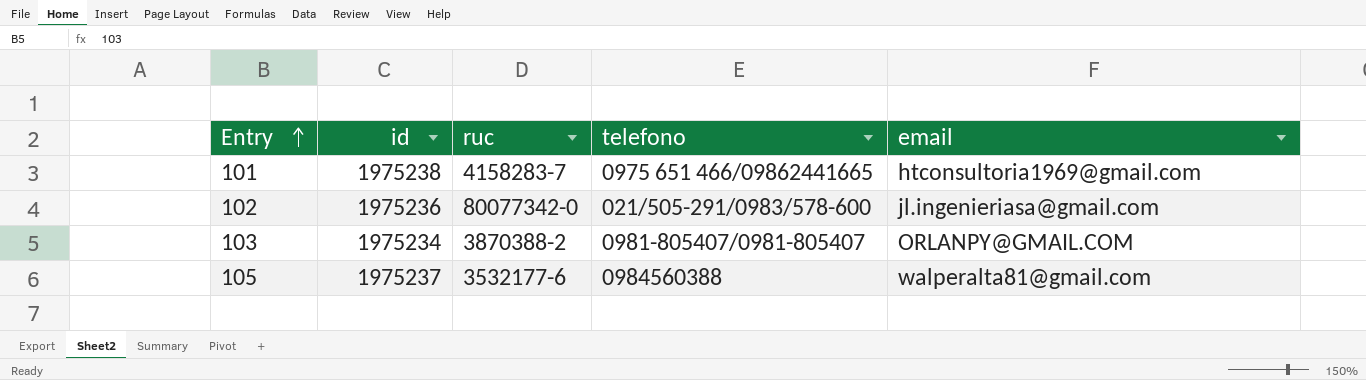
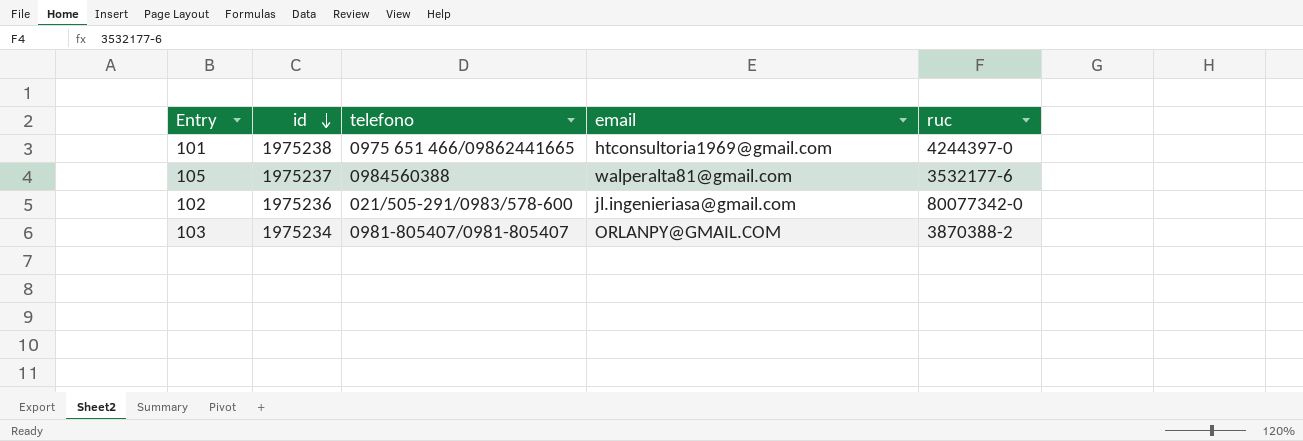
row order: Entry ascending -> id descending
column ruc | position: 3 -> 5
101 | ruc: 4158283-7 -> 4244397-0

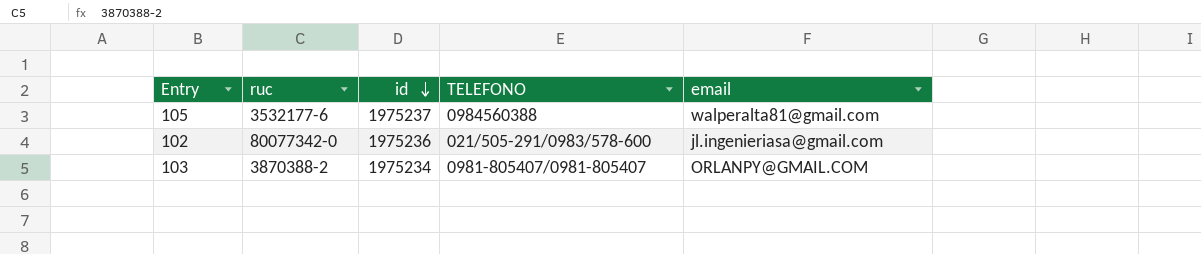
column ruc | position: 5 -> 2
column name: telefono -> TELEFONO
row 101: 1975238 | 0975 651 466/09862441665 | htconsultoria1969@gmail.com | 4244397-0 -> none

